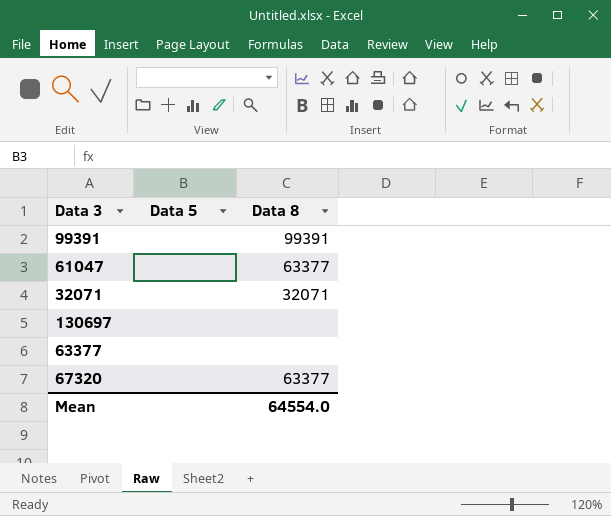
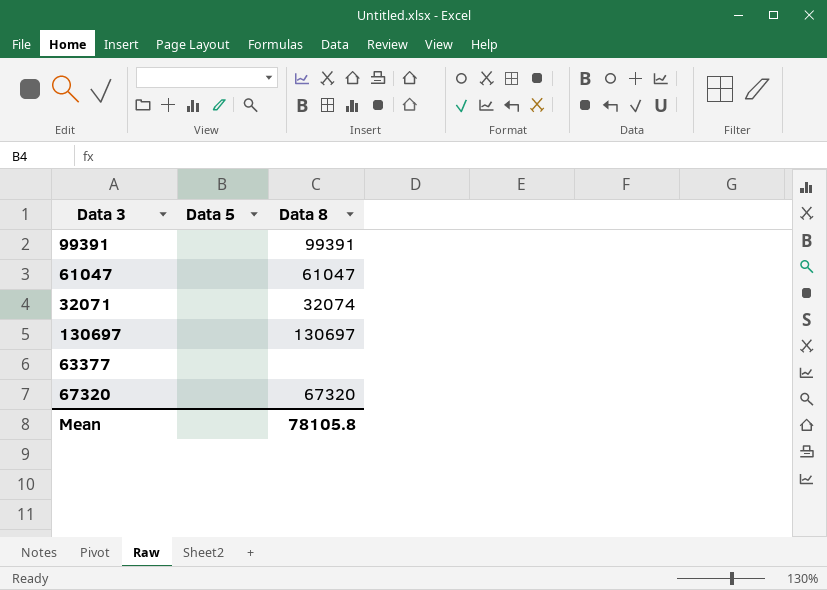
61047 | Data 8: 63377 -> 61047
32071 | Data 8: 32071 -> 32074
130697 | Data 8: none -> 130697
67320 | Data 8: 63377 -> 67320
Mean | Data 8: 64554.0 -> 78105.8

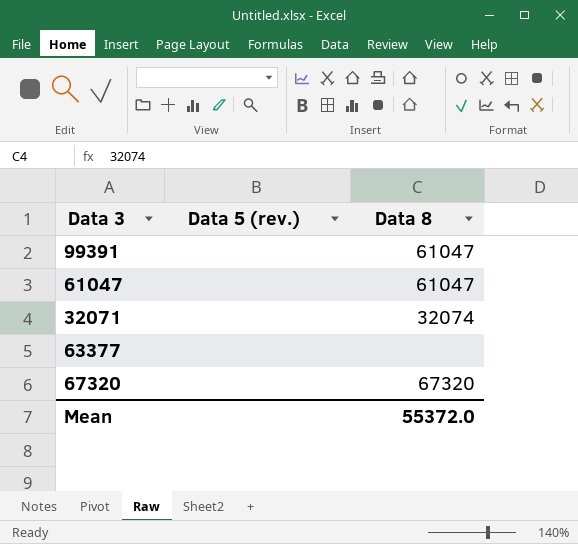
column name: Data 5 -> Data 5 (rev.)
row 130697: none | 130697 -> none
99391 | Data 8: 99391 -> 61047
Mean | Data 8: 78105.8 -> 55372.0

